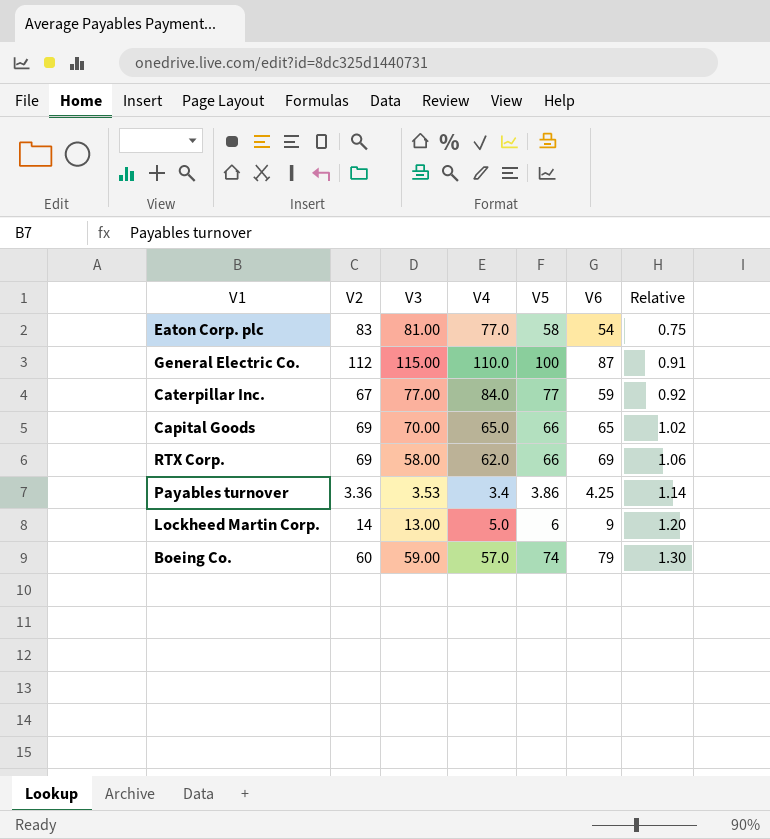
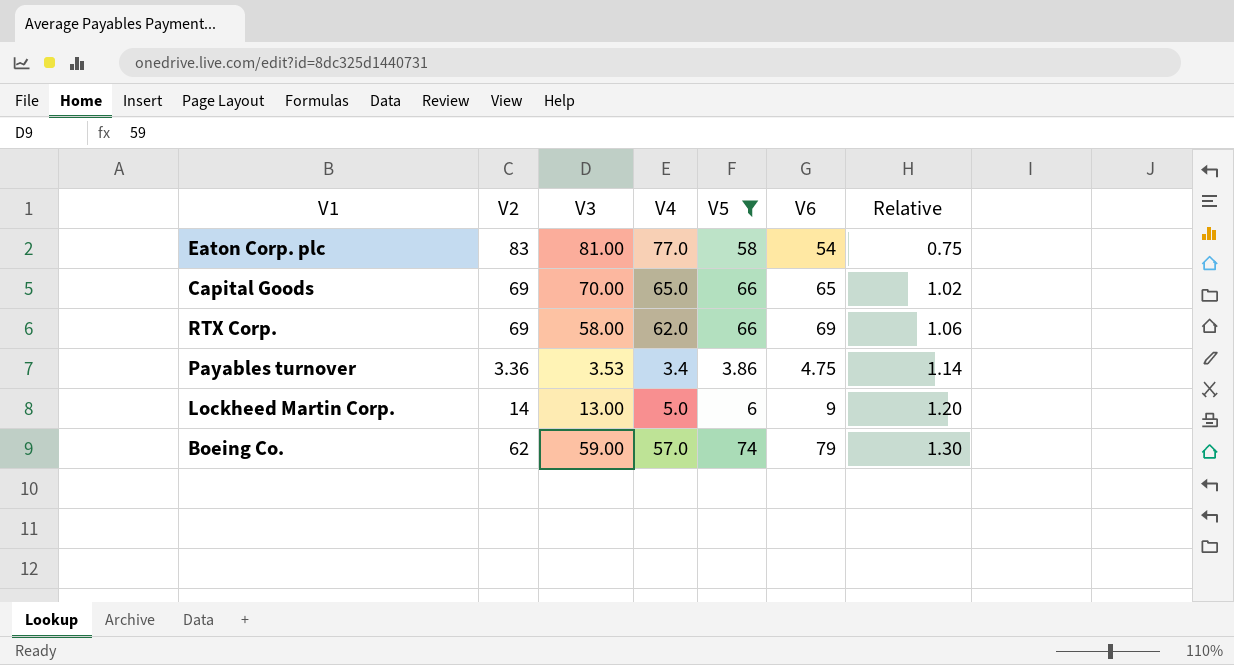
filter: none -> V5 <= 74
Payables turnover | V6: 4.25 -> 4.75
Boeing Co. | V2: 60 -> 62

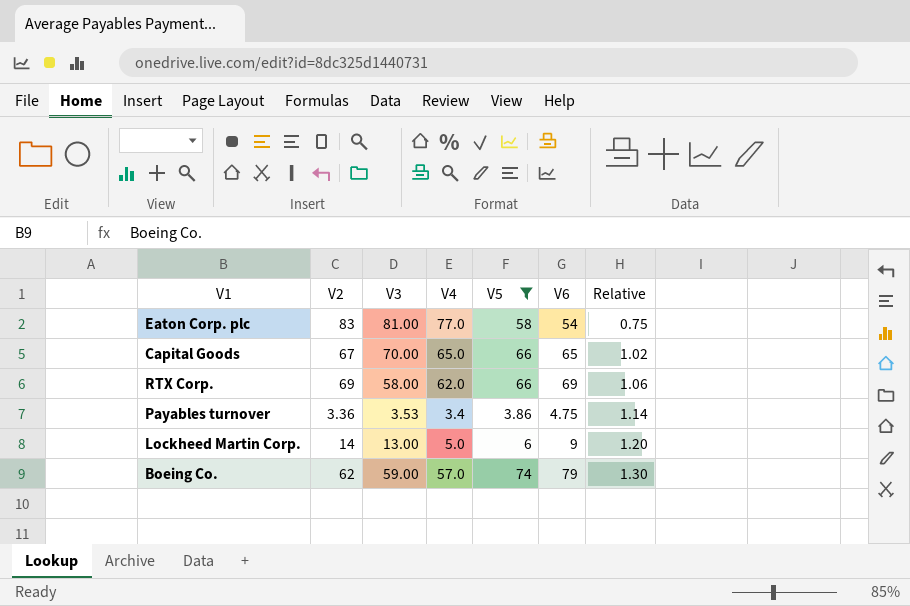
Capital Goods | V2: 69 -> 67

